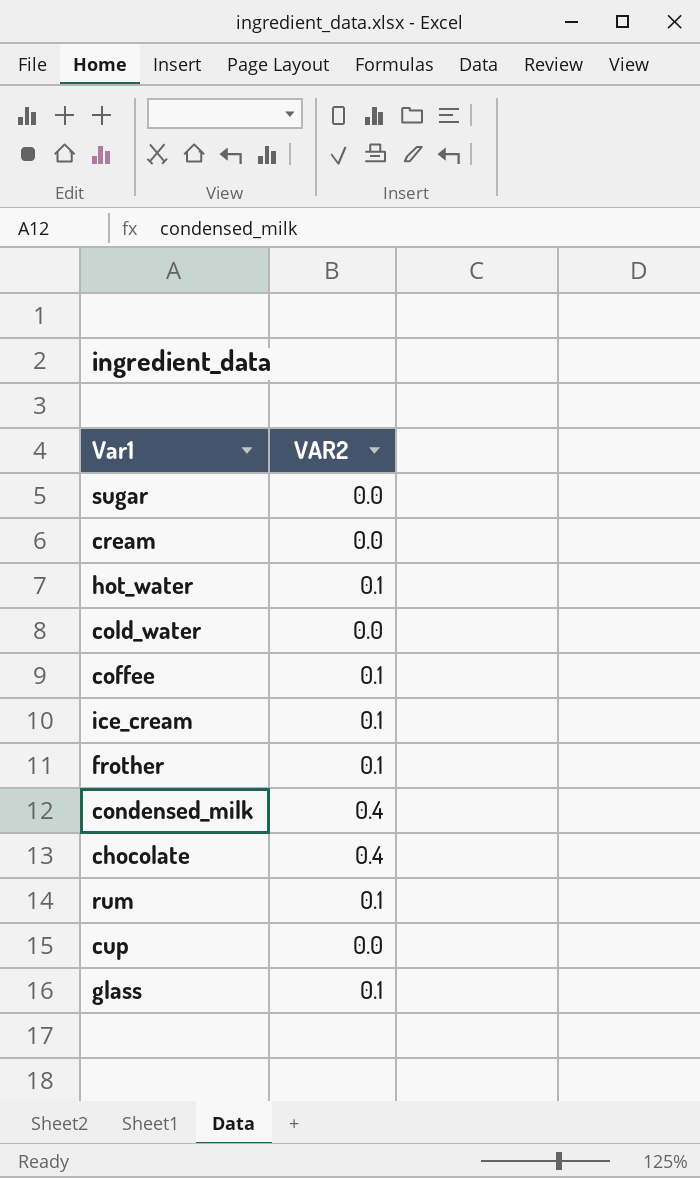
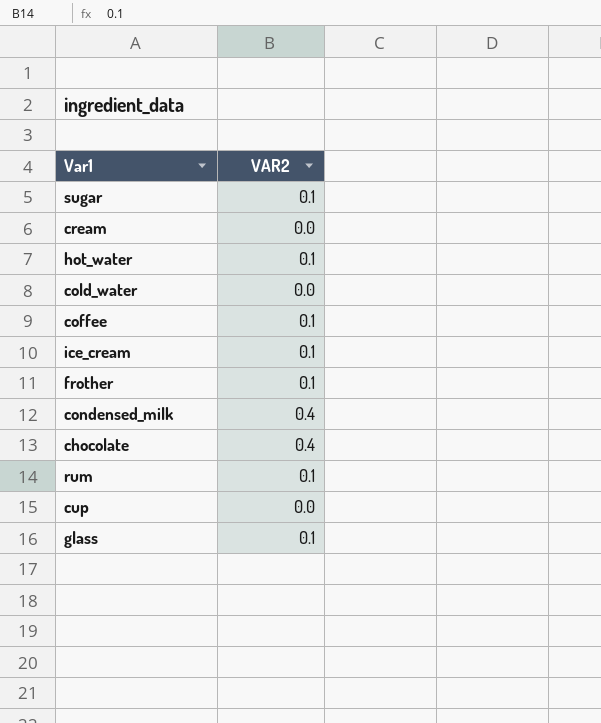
sugar | VAR2: 0.0 -> 0.1

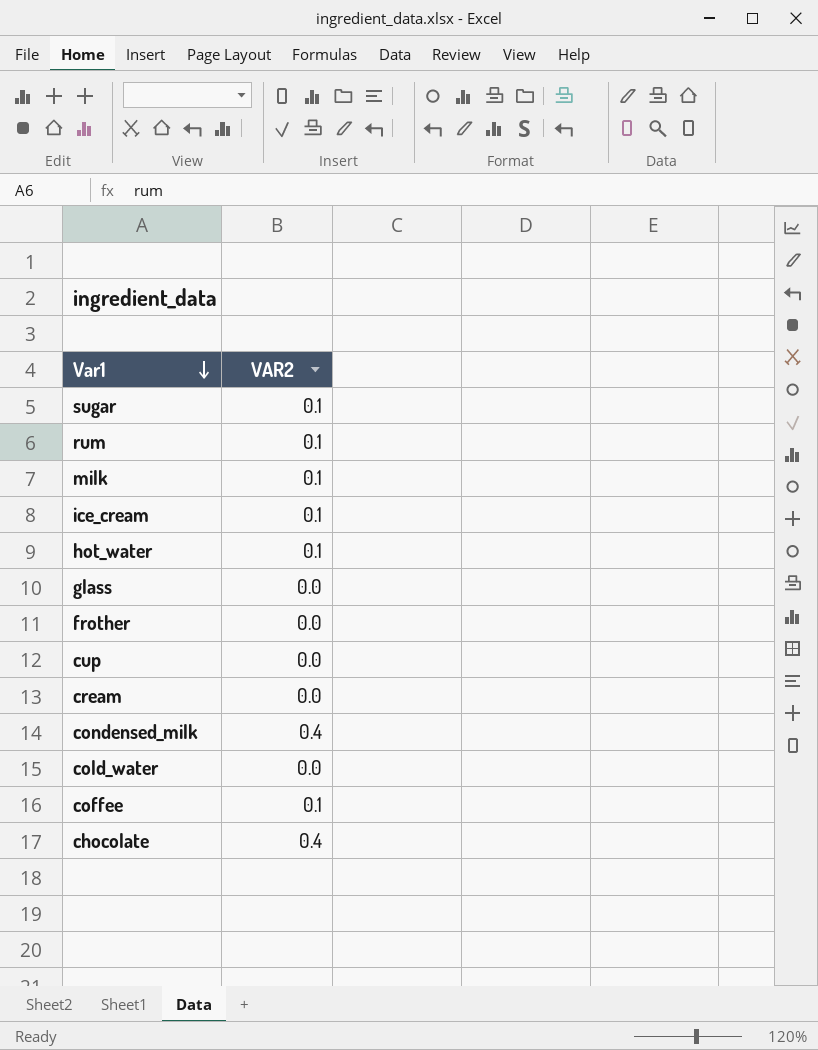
row order: none -> Var1 descending
row milk: none -> 0.1
glass | VAR2: 0.1 -> 0.0
frother | VAR2: 0.1 -> 0.0

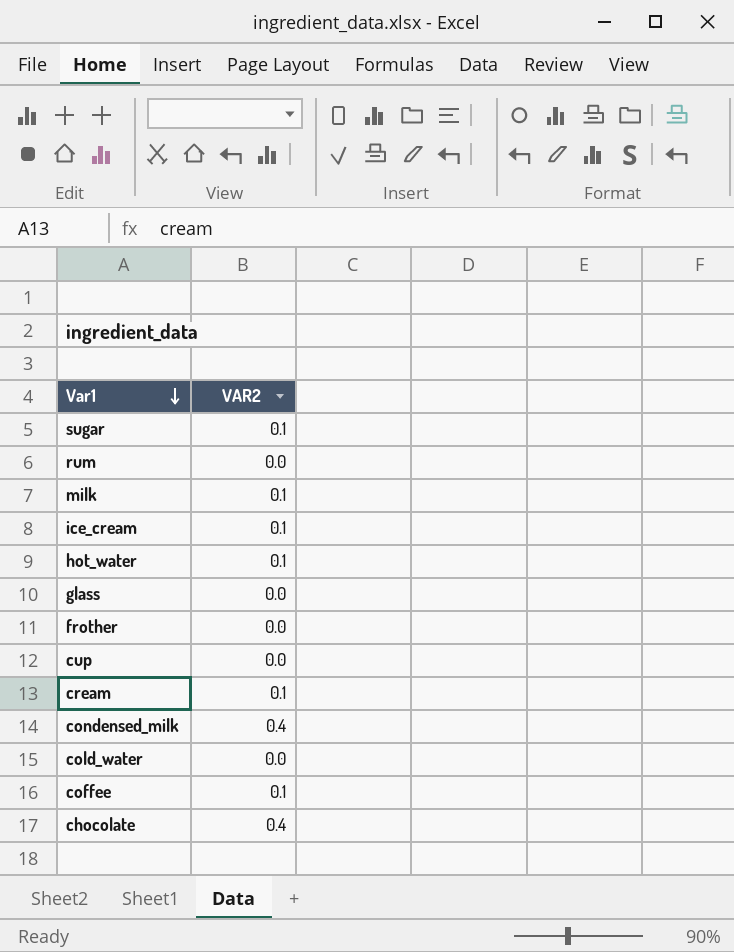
rum | VAR2: 0.1 -> 0.0
cream | VAR2: 0.0 -> 0.1

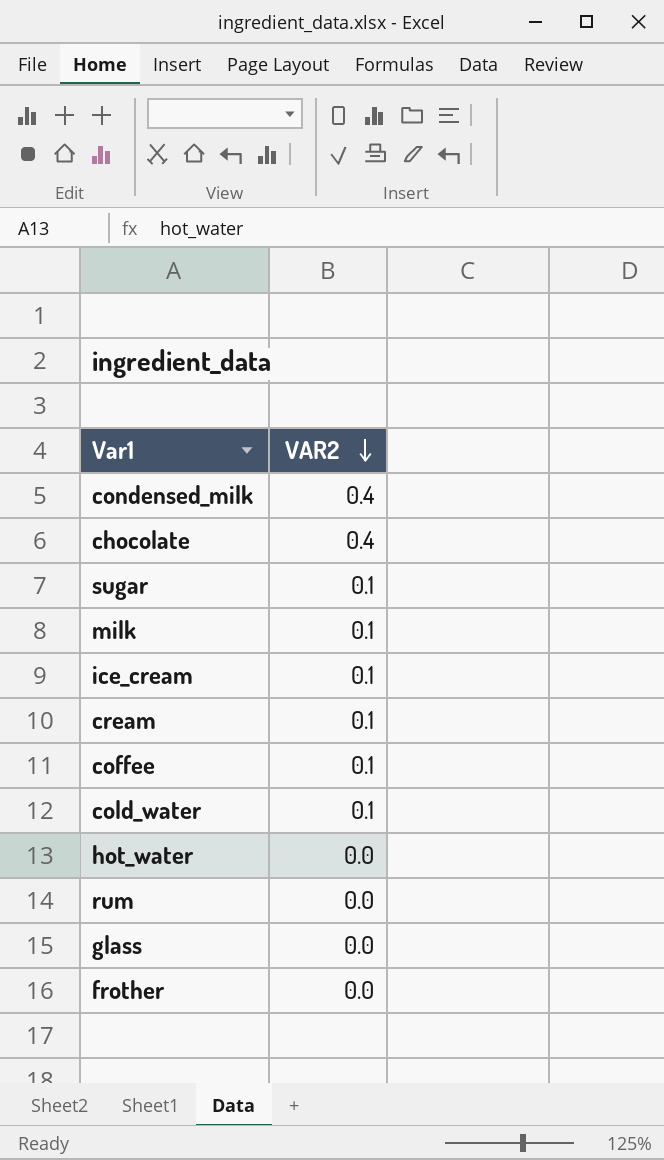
row order: Var1 descending -> VAR2 descending
row cup: 0.0 -> none
cold_water | VAR2: 0.0 -> 0.1
hot_water | VAR2: 0.1 -> 0.0

